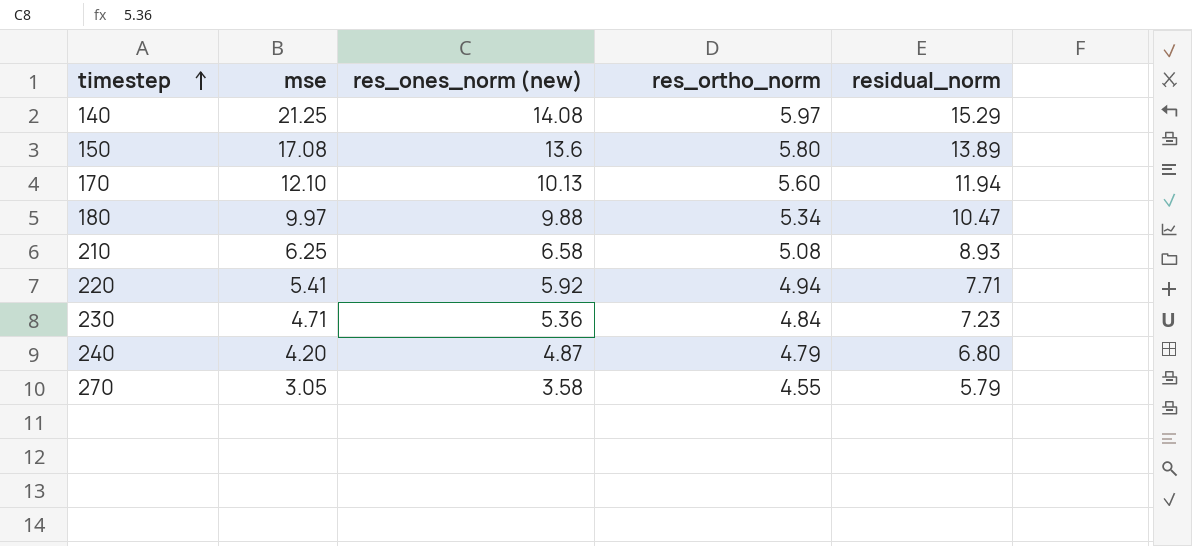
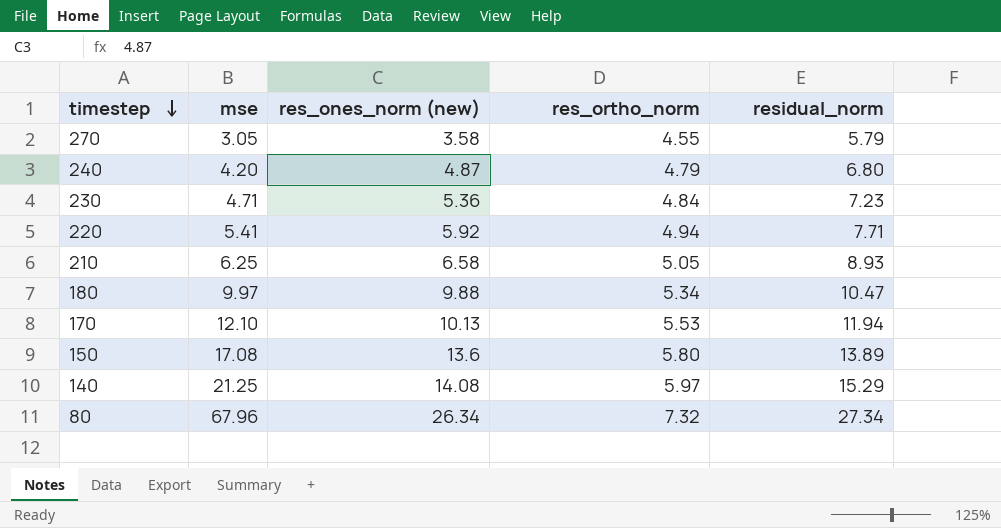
row order: timestep ascending -> timestep descending
210 | res_ortho_norm: 5.08 -> 5.05
170 | res_ortho_norm: 5.60 -> 5.53
row 80: none -> 67.96 | 26.34 | 7.32 | 27.34

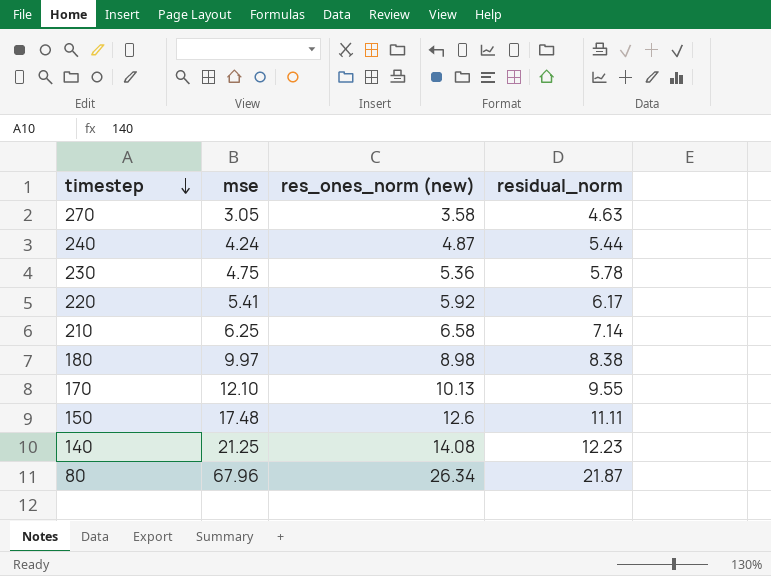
column res_ortho_norm | position: 4 -> none
270 | residual_norm: 5.79 -> 4.63
240 | mse: 4.20 -> 4.24
240 | residual_norm: 6.80 -> 5.44
230 | mse: 4.71 -> 4.75
230 | residual_norm: 7.23 -> 5.78
220 | residual_norm: 7.71 -> 6.17
210 | residual_norm: 8.93 -> 7.14
180 | res_ones_norm (new): 9.88 -> 8.98
180 | residual_norm: 10.47 -> 8.38
170 | residual_norm: 11.94 -> 9.55
150 | mse: 17.08 -> 17.48
150 | res_ones_norm (new): 13.6 -> 12.6
150 | residual_norm: 13.89 -> 11.11
140 | residual_norm: 15.29 -> 12.23
80 | residual_norm: 27.34 -> 21.87

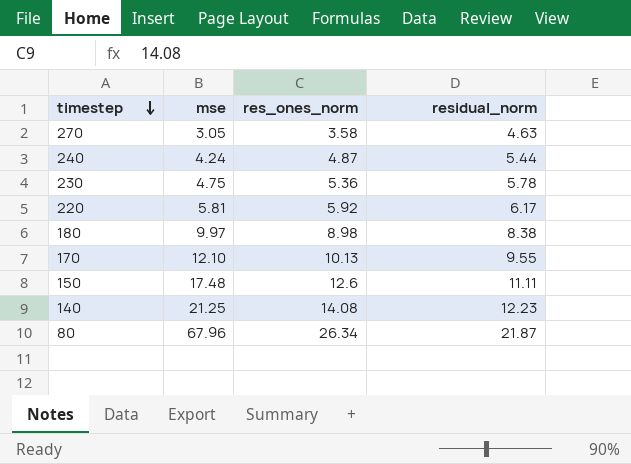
column name: res_ones_norm (new) -> res_ones_norm
row 210: 6.25 | 6.58 | 7.14 -> none
220 | mse: 5.41 -> 5.81

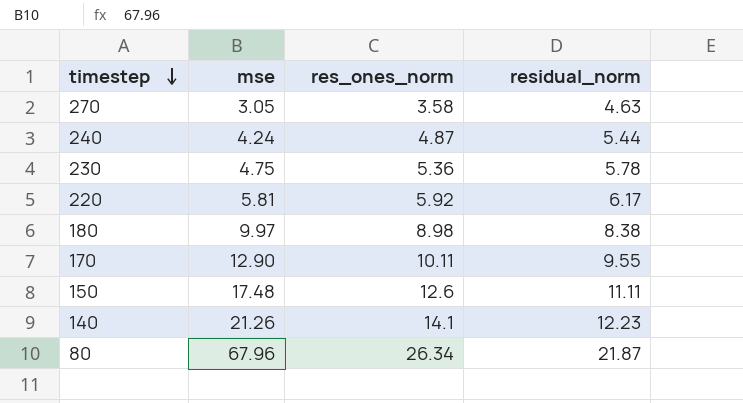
170 | mse: 12.10 -> 12.90
170 | res_ones_norm: 10.13 -> 10.11
140 | mse: 21.25 -> 21.26
140 | res_ones_norm: 14.08 -> 14.1

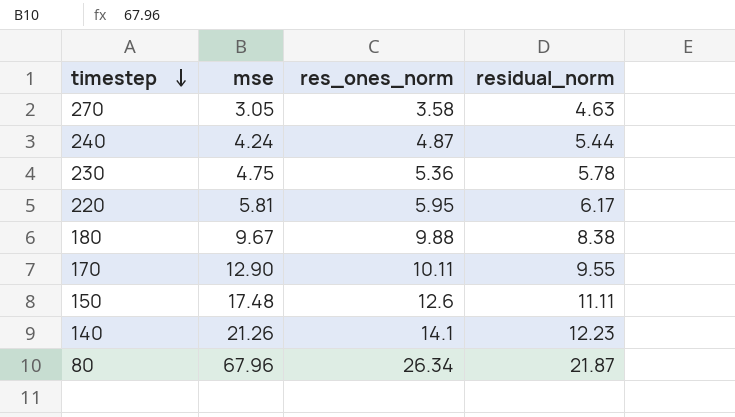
220 | res_ones_norm: 5.92 -> 5.95
180 | mse: 9.97 -> 9.67
180 | res_ones_norm: 8.98 -> 9.88

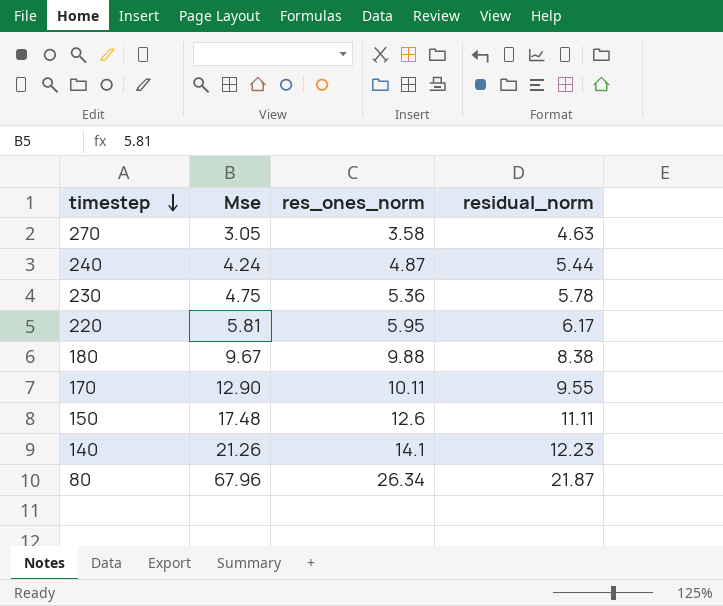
column name: mse -> Mse

